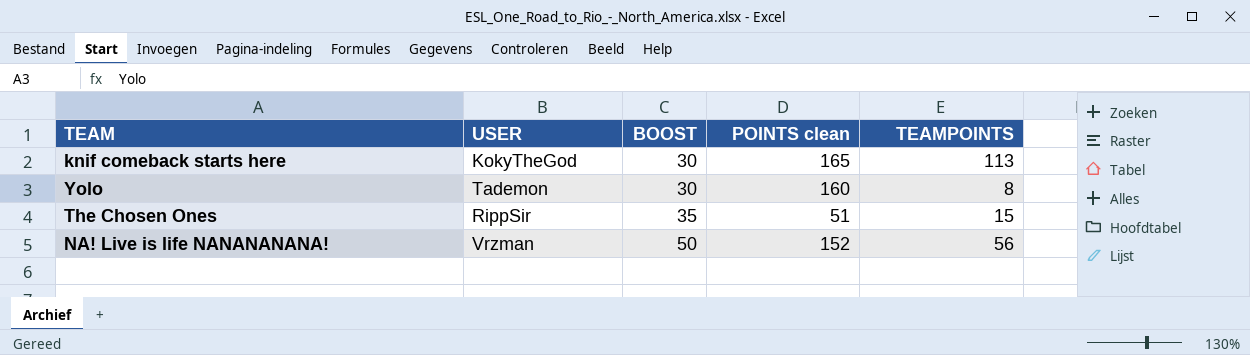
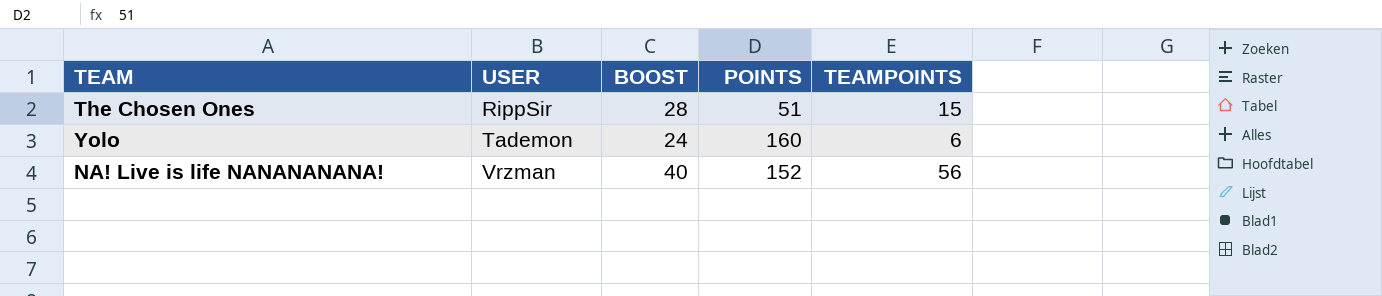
row order: BOOST ascending -> USER ascending
column name: POINTS clean -> POINTS
row knif comeback starts here: KokyTheGod | 30 | 165 | 113 -> none
The Chosen Ones | BOOST: 35 -> 28
Yolo | BOOST: 30 -> 24
Yolo | TEAMPOINTS: 8 -> 6
NA! Live is life NANANANANA! | BOOST: 50 -> 40

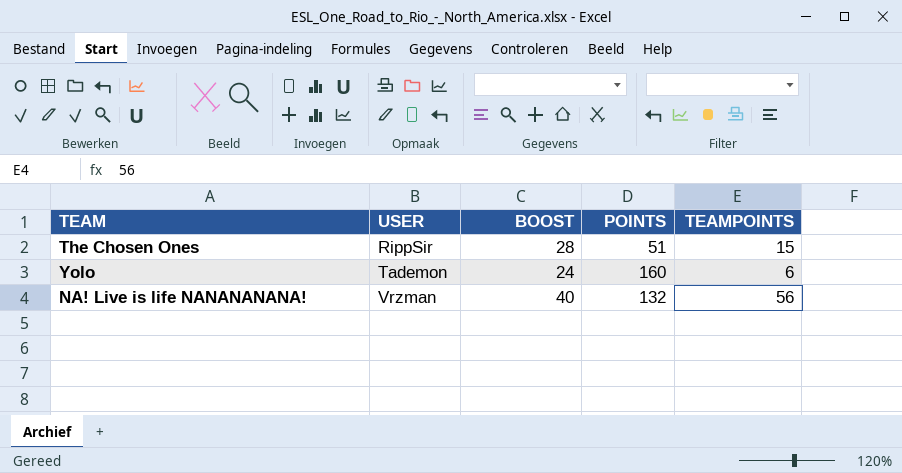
NA! Live is life NANANANANA! | POINTS: 152 -> 132

